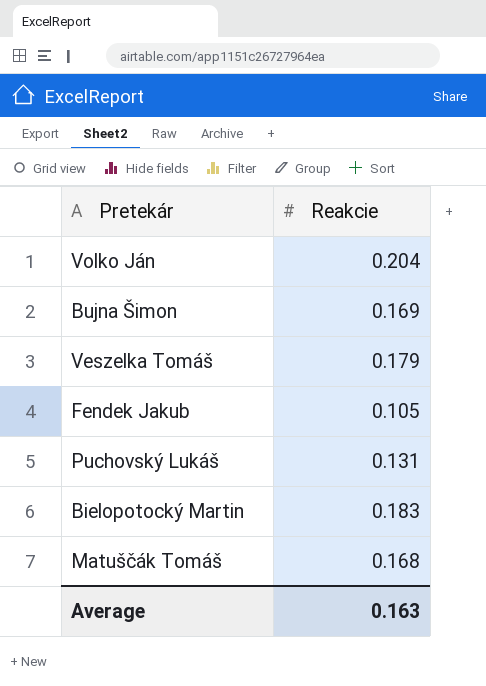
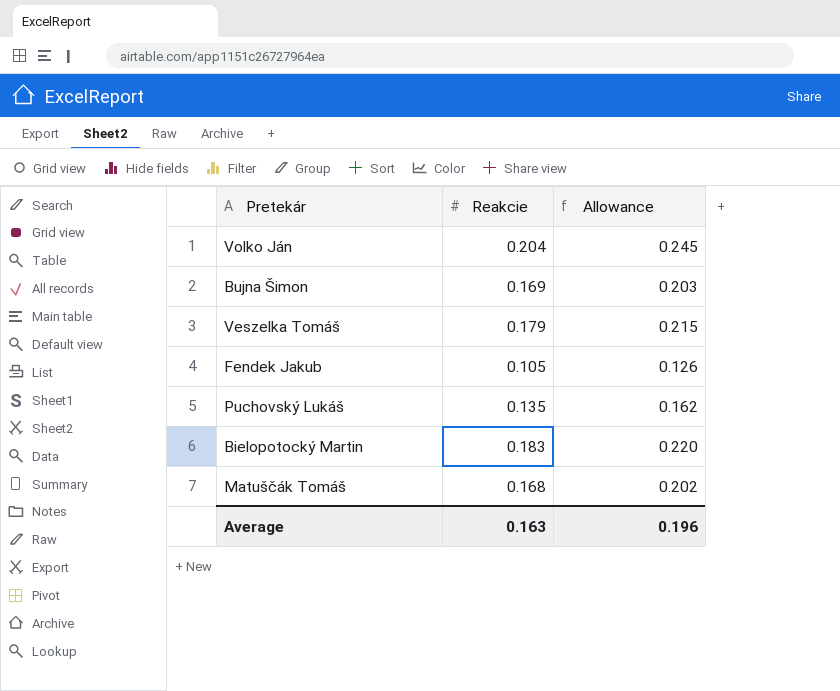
column Allowance | formula: none -> [Reakcie] * 1.2
Puchovský Lukáš | Reakcie: 0.131 -> 0.135

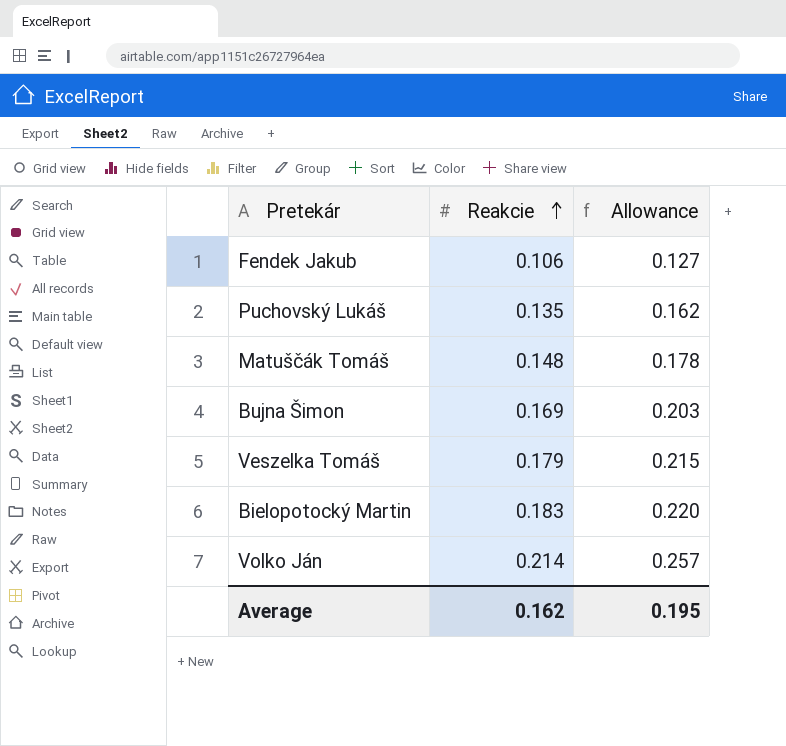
row order: none -> Reakcie ascending
Fendek Jakub | Reakcie: 0.105 -> 0.106
Fendek Jakub | Allowance: 0.126 -> 0.127
Matuščák Tomáš | Reakcie: 0.168 -> 0.148
Matuščák Tomáš | Allowance: 0.202 -> 0.178
Volko Ján | Reakcie: 0.204 -> 0.214
Volko Ján | Allowance: 0.245 -> 0.257
Average | Reakcie: 0.163 -> 0.162
Average | Allowance: 0.196 -> 0.195

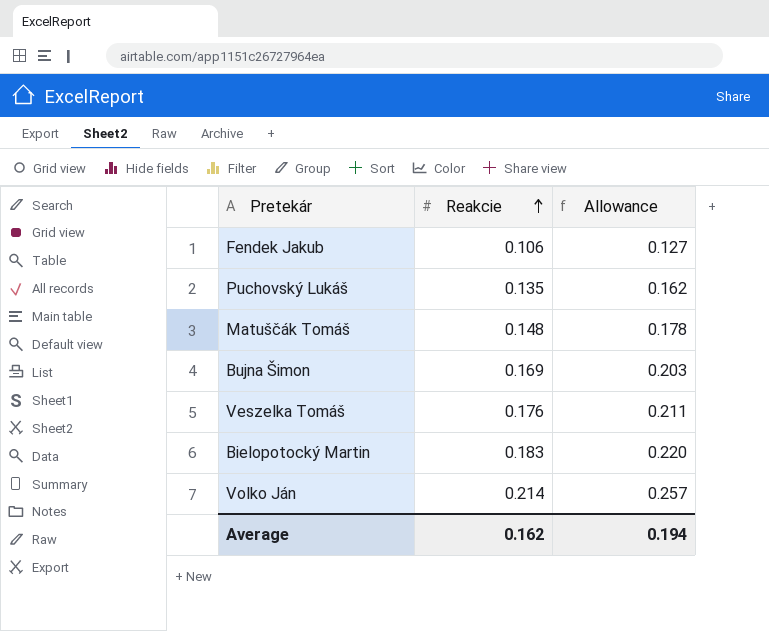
Veszelka Tomáš | Reakcie: 0.179 -> 0.176
Veszelka Tomáš | Allowance: 0.215 -> 0.211
Average | Allowance: 0.195 -> 0.194

